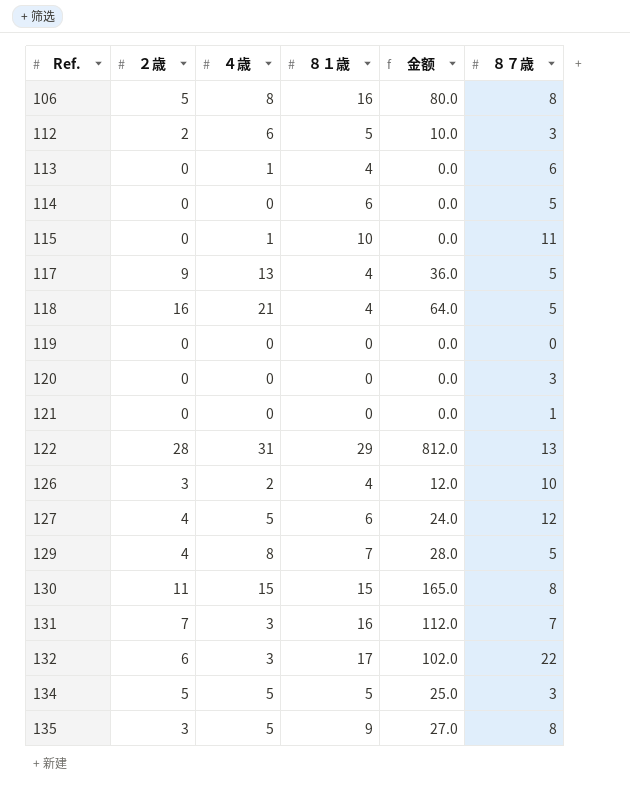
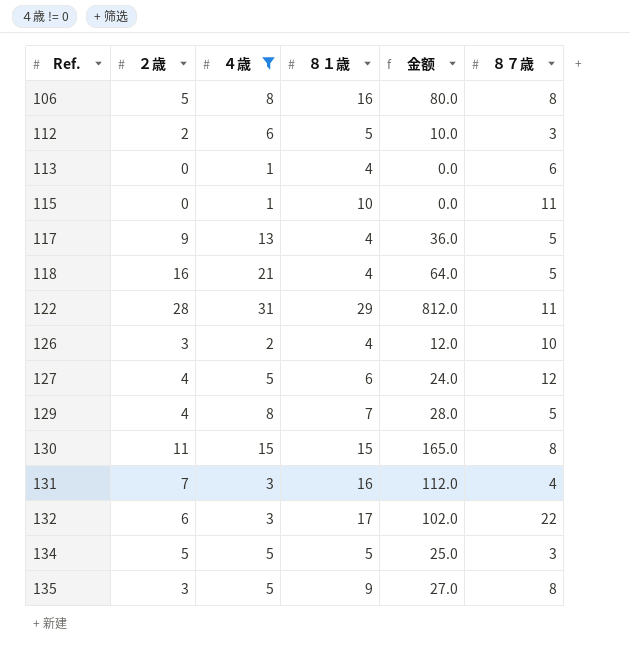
filter: none -> ４歳 != 0
122 | ８７歳: 13 -> 11
131 | ８７歳: 7 -> 4

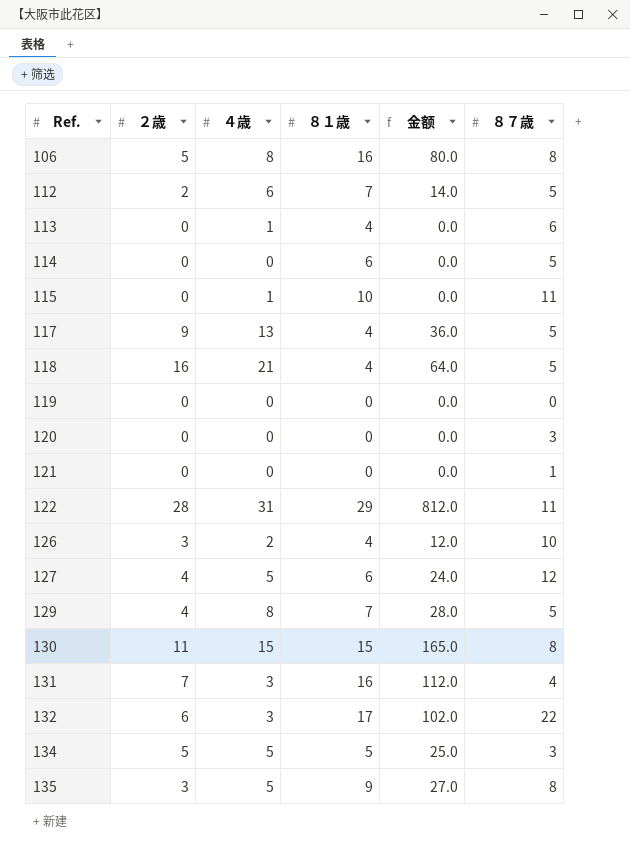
filter: ４歳 != 0 -> none
112 | ８１歳: 5 -> 7
112 | 金额: 10.0 -> 14.0
112 | ８７歳: 3 -> 5

